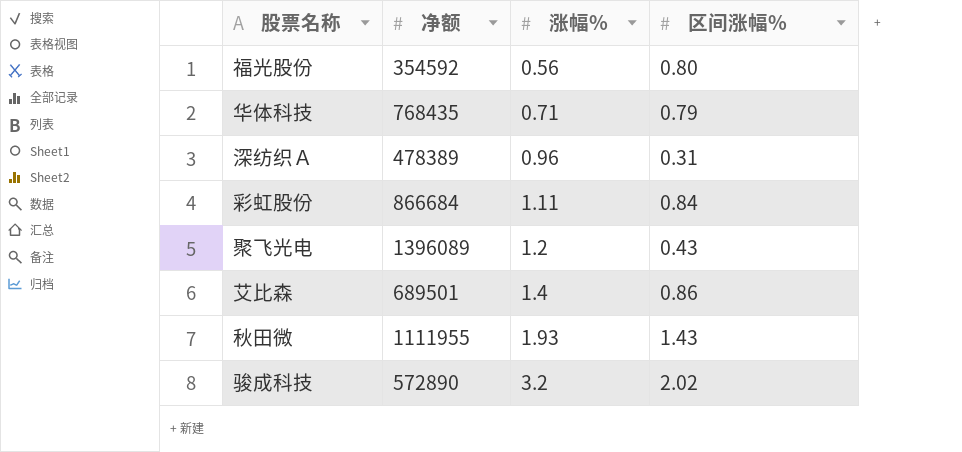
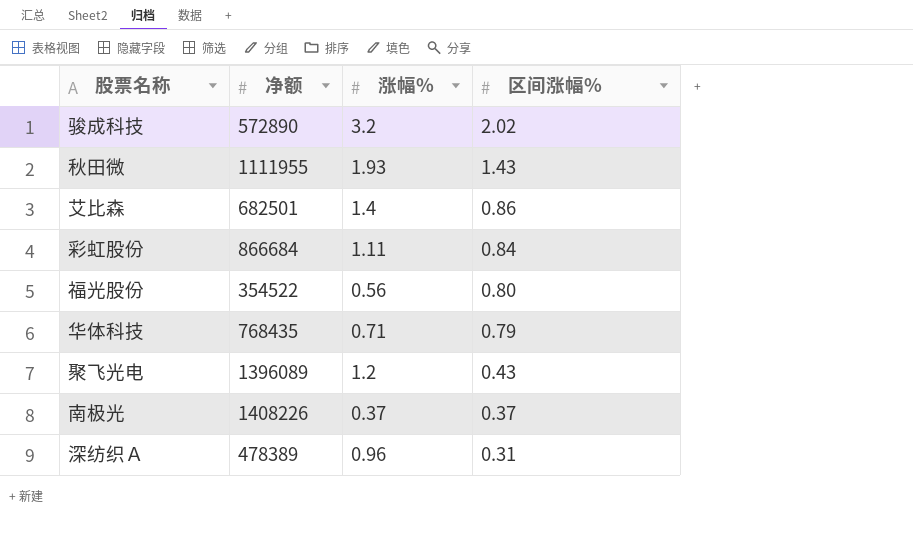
row order: 涨幅% ascending -> 区间涨幅% descending
艾比森 | 净额: 689501 -> 682501
福光股份 | 净额: 354592 -> 354522
row 南极光: none -> 1408226 | 0.37 | 0.37

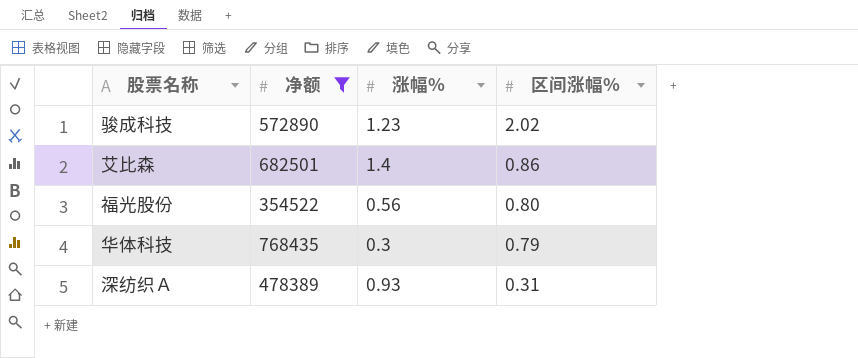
filter: none -> 净额 <= 768435
骏成科技 | 涨幅%: 3.2 -> 1.23
华体科技 | 涨幅%: 0.71 -> 0.3
深纺织Ａ | 涨幅%: 0.96 -> 0.93

